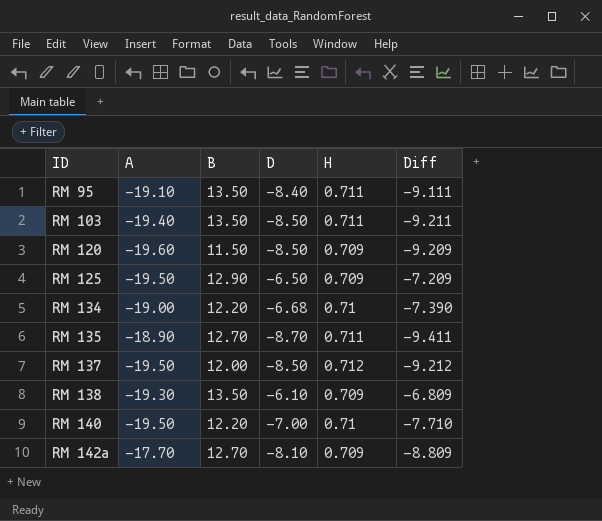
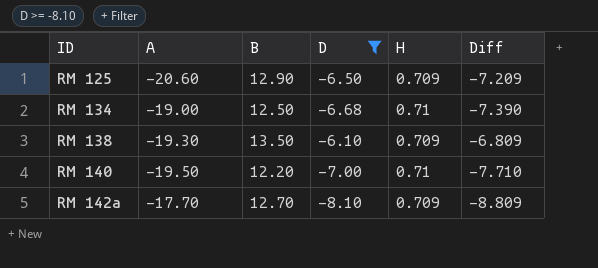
filter: none -> D >= -8.10
RM 125 | A: -19.50 -> -20.60
RM 134 | B: 12.20 -> 12.50

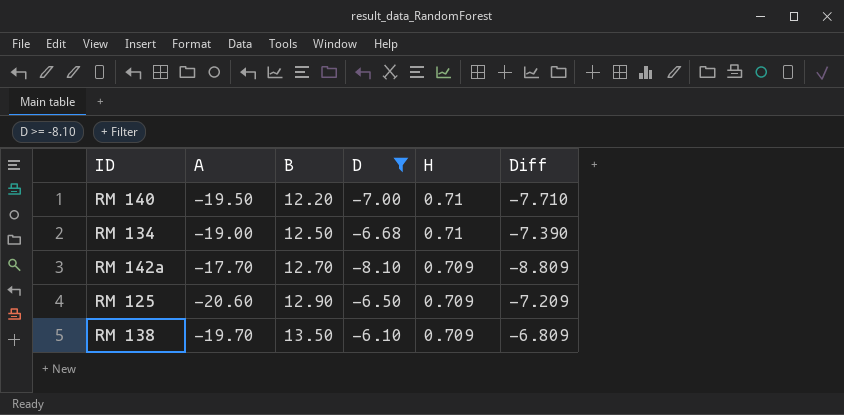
row order: ID ascending -> B ascending
RM 138 | A: -19.30 -> -19.70

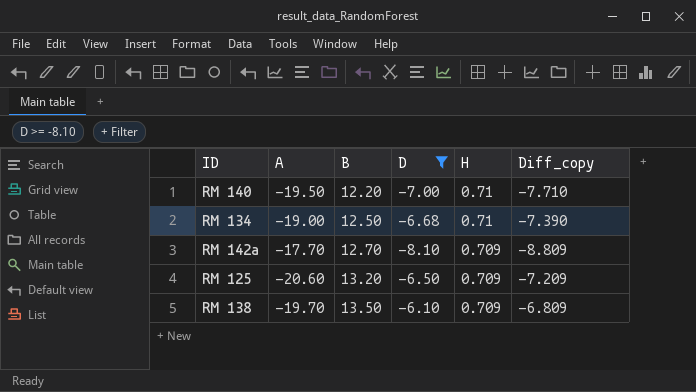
column name: Diff -> Diff_copy
RM 125 | B: 12.90 -> 13.20

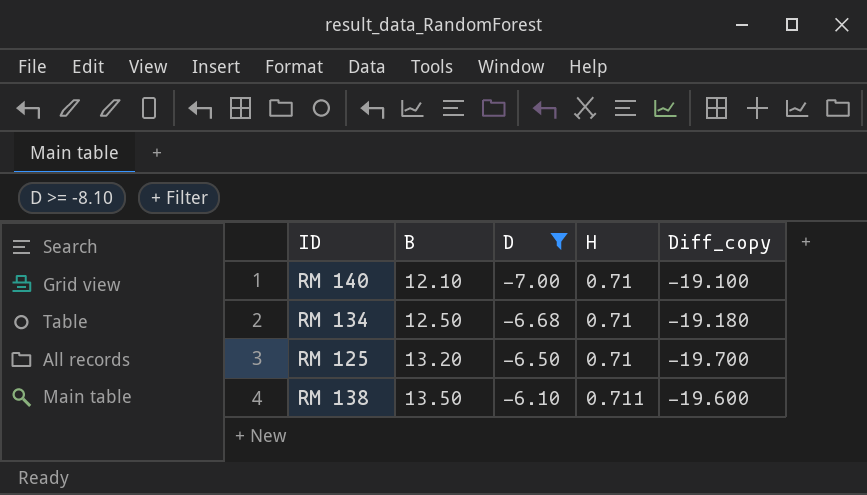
column A | position: 2 -> none
column Diff_copy | formula: [D] - [H] -> [D] - [B]
row RM 142a: -17.70 | 12.70 | -8.10 | 0.709 | -8.809 -> none
RM 140 | B: 12.20 -> 12.10
RM 125 | H: 0.709 -> 0.71
RM 138 | H: 0.709 -> 0.711

